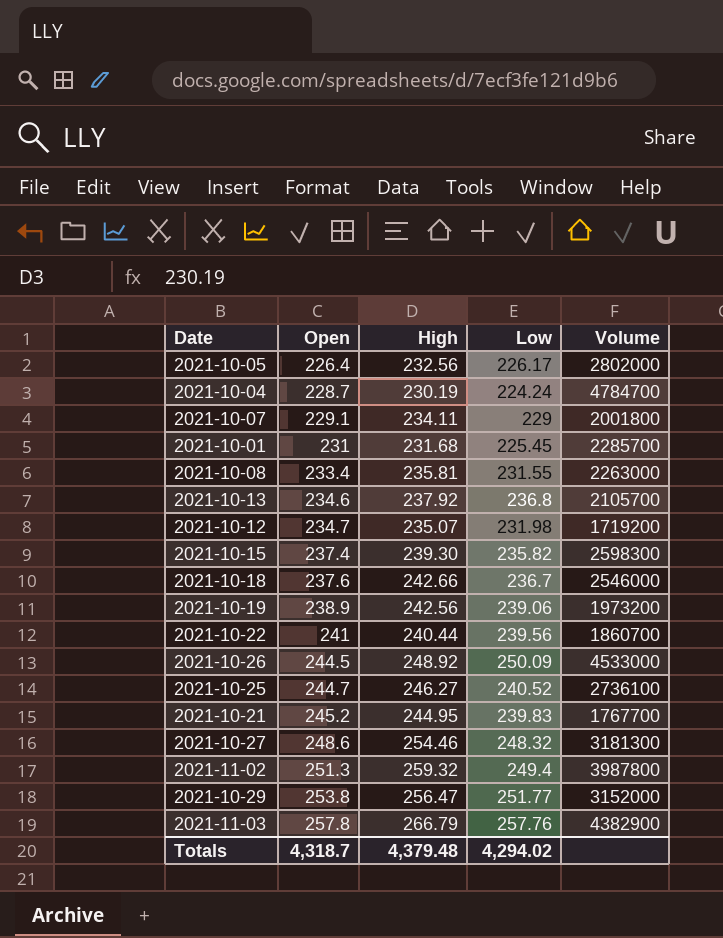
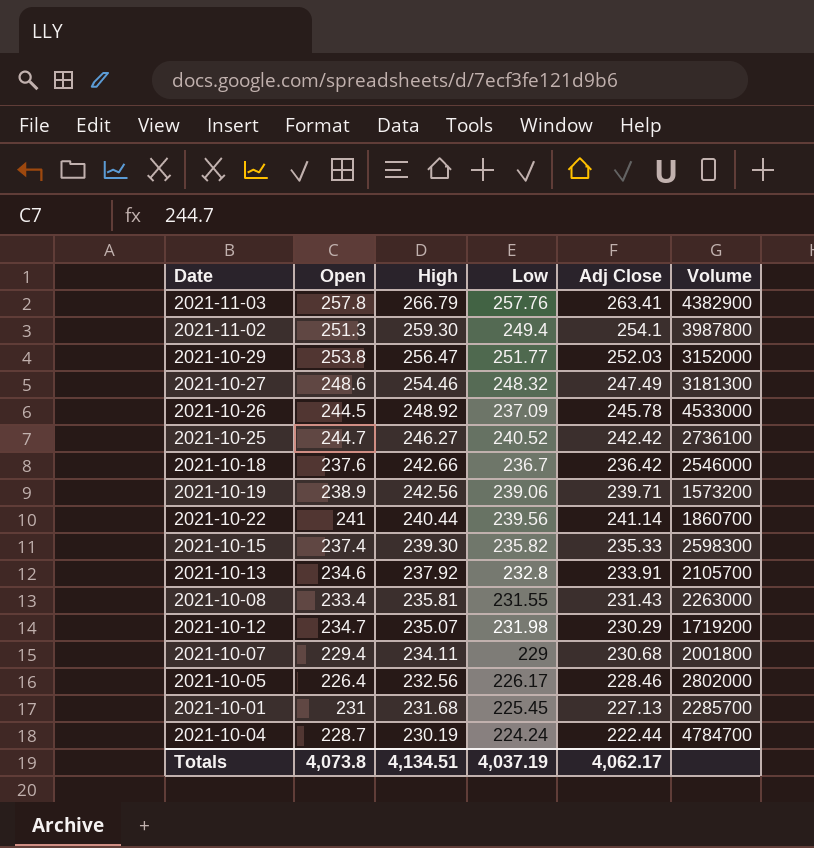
row order: Open ascending -> High descending
column Adj Close | position: none -> 5
row 2021-10-21: 245.2 | 244.95 | 239.83 | 1767700 -> none
2021-11-02 | High: 259.32 -> 259.30
2021-10-26 | Low: 250.09 -> 237.09
2021-10-19 | Volume: 1973200 -> 1573200
2021-10-13 | Low: 236.8 -> 232.8
2021-10-07 | Open: 229.1 -> 229.4
Totals | Open: 4,318.7 -> 4,073.8
Totals | High: 4,379.48 -> 4,134.51
Totals | Low: 4,294.02 -> 4,037.19

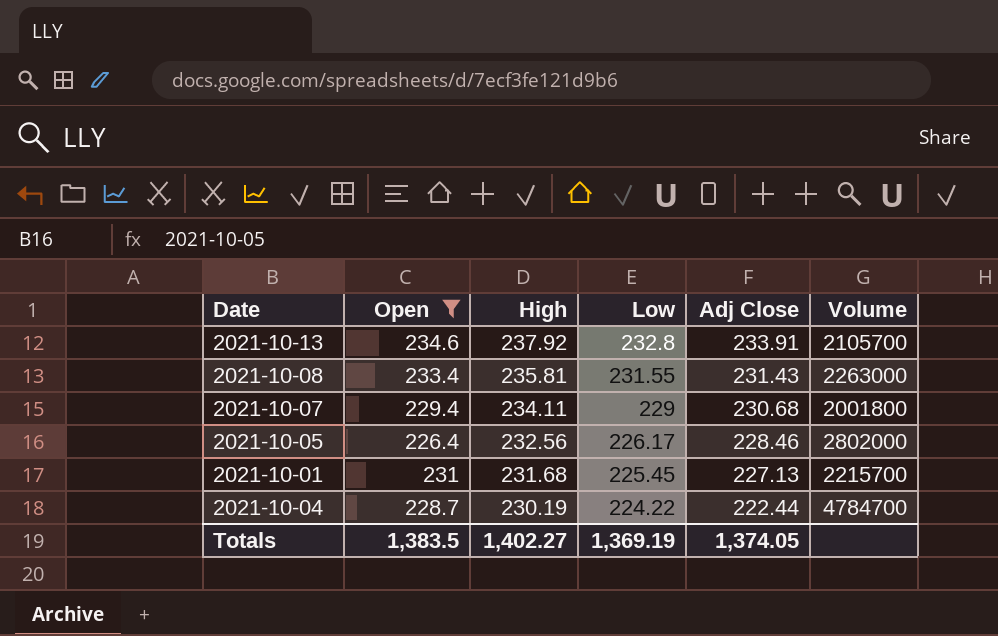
filter: none -> Open <= 234.6
2021-10-01 | Volume: 2285700 -> 2215700
2021-10-04 | Low: 224.24 -> 224.22
Totals | Open: 4,073.8 -> 1,383.5
Totals | High: 4,134.51 -> 1,402.27
Totals | Low: 4,037.19 -> 1,369.19
Totals | Adj Close: 4,062.17 -> 1,374.05

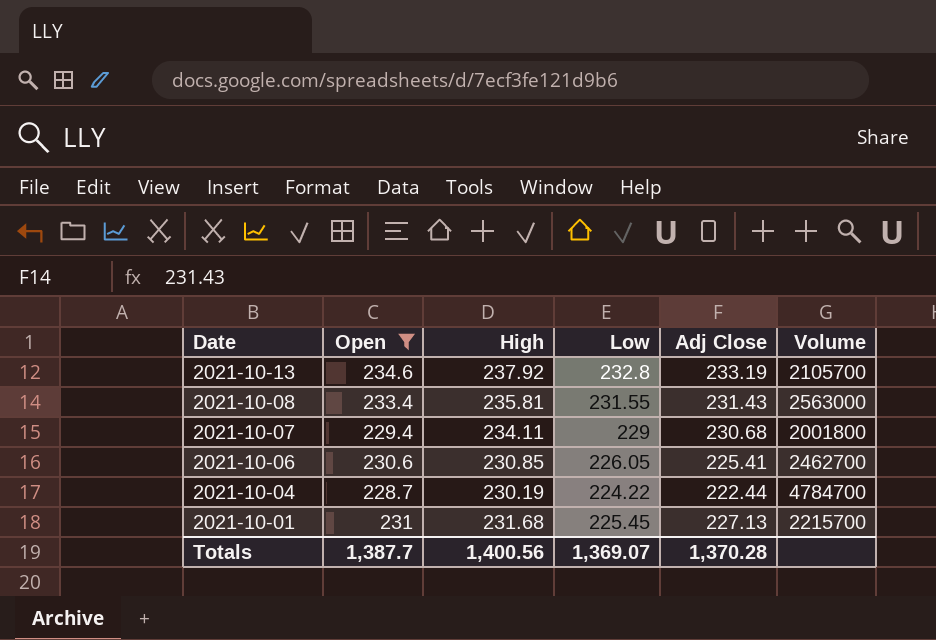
row order: High descending -> Date descending
row 2021-10-05: 226.4 | 232.56 | 226.17 | 228.46 | 2802000 -> none
2021-10-13 | Adj Close: 233.91 -> 233.19
2021-10-08 | Volume: 2263000 -> 2563000
row 2021-10-06: none -> 230.6 | 230.85 | 226.05 | 225.41 | 2462700
Totals | Open: 1,383.5 -> 1,387.7
Totals | High: 1,402.27 -> 1,400.56
Totals | Low: 1,369.19 -> 1,369.07
Totals | Adj Close: 1,374.05 -> 1,370.28

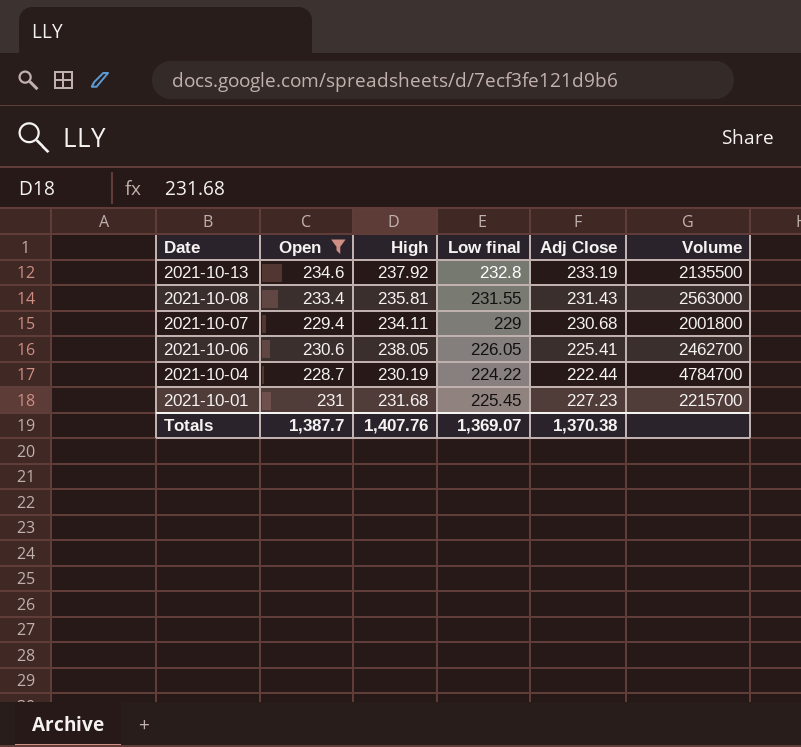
column name: Low -> Low final
2021-10-13 | Volume: 2105700 -> 2135500
2021-10-06 | High: 230.85 -> 238.05
2021-10-01 | Adj Close: 227.13 -> 227.23
Totals | High: 1,400.56 -> 1,407.76
Totals | Adj Close: 1,370.28 -> 1,370.38

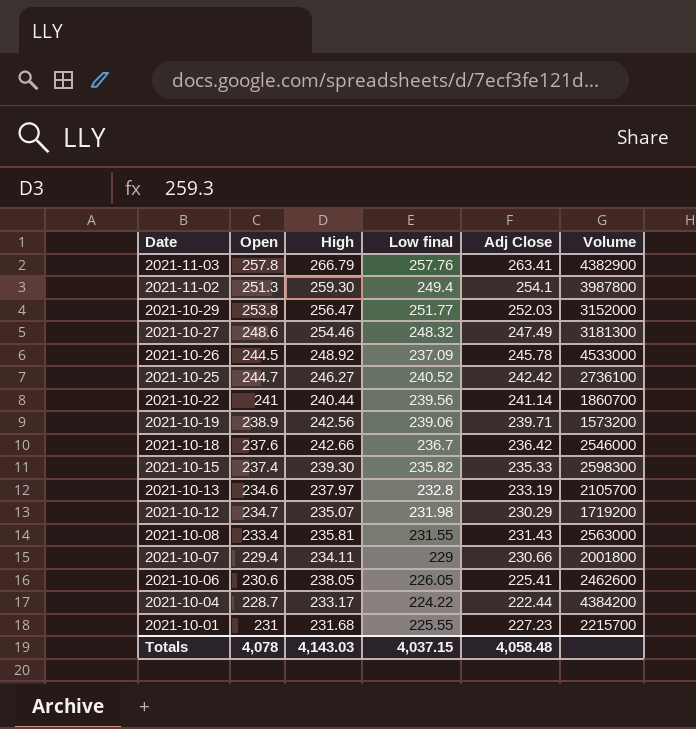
filter: Open <= 234.6 -> none
2021-10-13 | High: 237.92 -> 237.97
2021-10-13 | Volume: 2135500 -> 2105700
2021-10-07 | Adj Close: 230.68 -> 230.66
2021-10-06 | Volume: 2462700 -> 2462600
2021-10-04 | High: 230.19 -> 233.17
2021-10-04 | Volume: 4784700 -> 4384200
2021-10-01 | Low final: 225.45 -> 225.55
Totals | Open: 1,387.7 -> 4,078
Totals | High: 1,407.76 -> 4,143.03
Totals | Low final: 1,369.07 -> 4,037.15
Totals | Adj Close: 1,370.38 -> 4,058.48

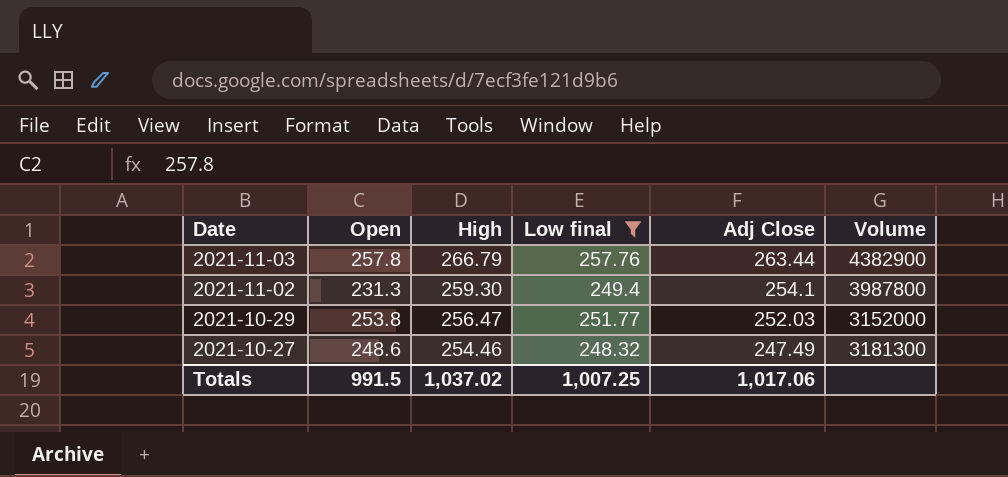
filter: none -> Low final >= 248.32
2021-11-03 | Adj Close: 263.41 -> 263.44
2021-11-02 | Open: 251.3 -> 231.3
Totals | Open: 4,078 -> 991.5
Totals | High: 4,143.03 -> 1,037.02
Totals | Low final: 4,037.15 -> 1,007.25
Totals | Adj Close: 4,058.48 -> 1,017.06

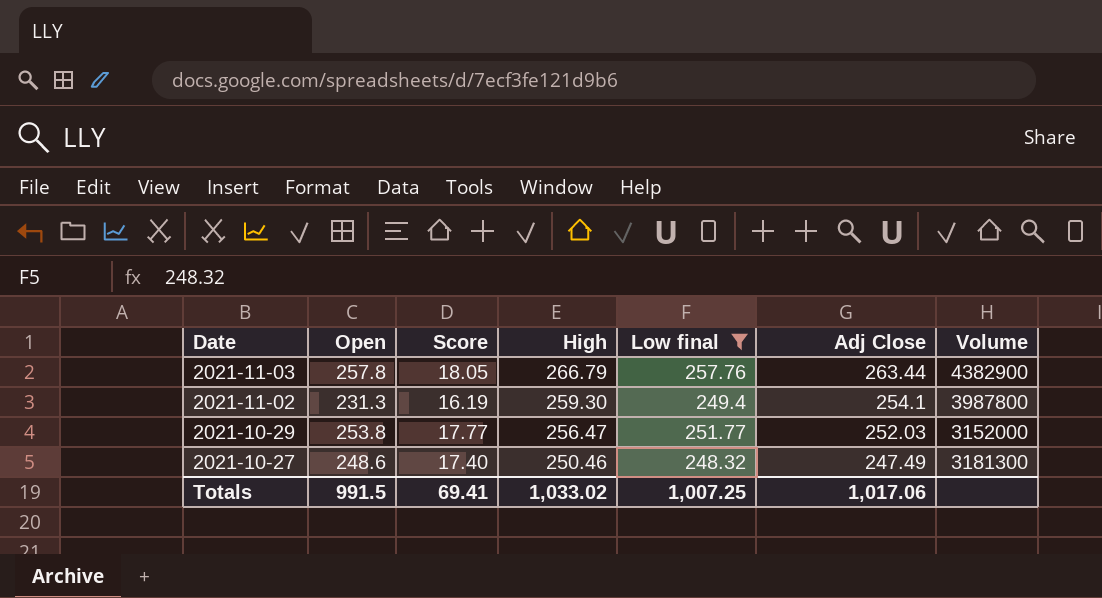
column Score | formula: none -> [Open] * 0.07
2021-10-27 | High: 254.46 -> 250.46
Totals | High: 1,037.02 -> 1,033.02

